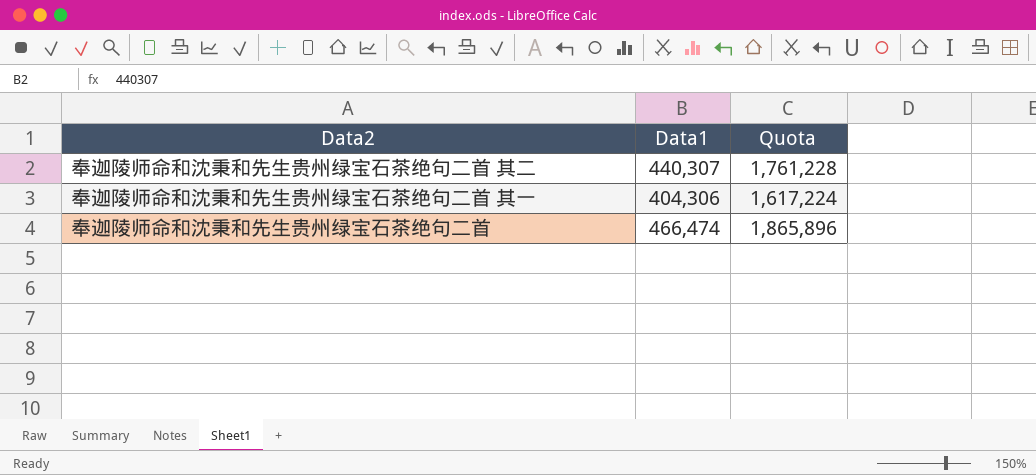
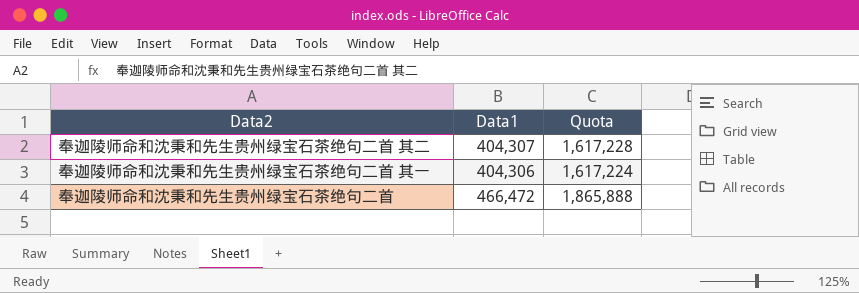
奉迦陵师命和沈秉和先生贵州绿宝石茶绝句二首 其二 | Data1: 440,307 -> 404,307
奉迦陵师命和沈秉和先生贵州绿宝石茶绝句二首 其二 | Quota: 1,761,228 -> 1,617,228
奉迦陵师命和沈秉和先生贵州绿宝石茶绝句二首 | Data1: 466,474 -> 466,472
奉迦陵师命和沈秉和先生贵州绿宝石茶绝句二首 | Quota: 1,865,896 -> 1,865,888

